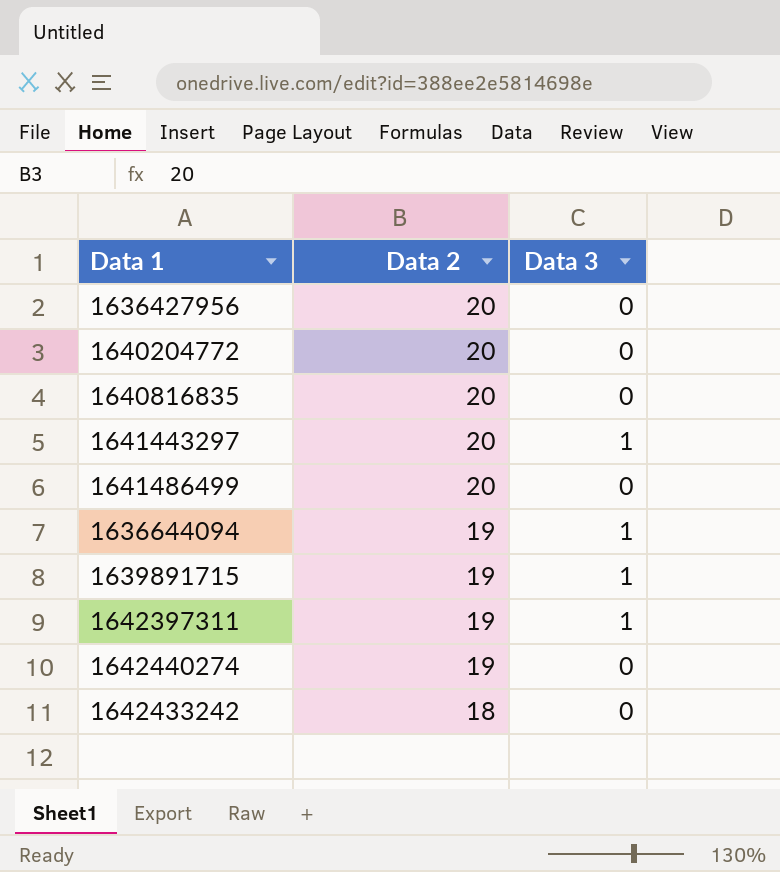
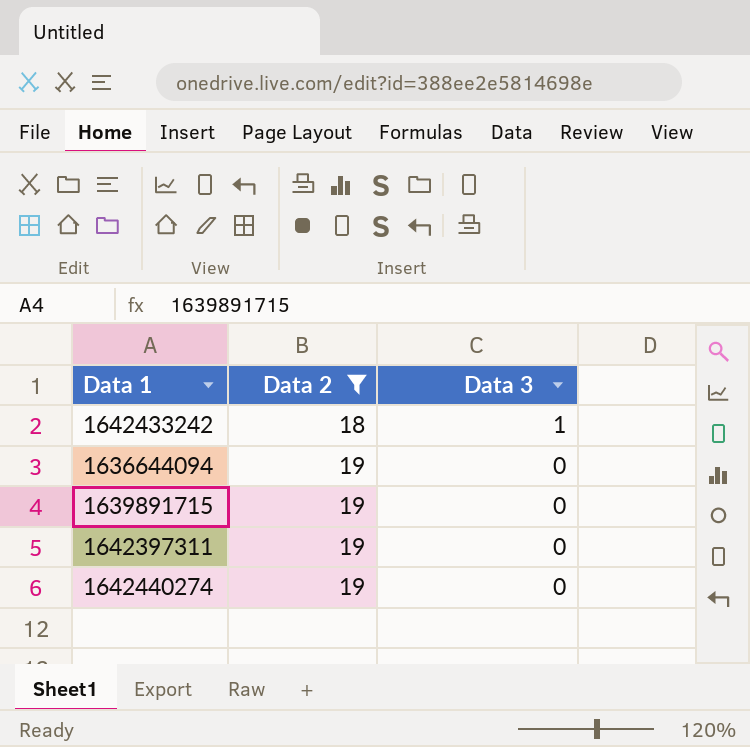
filter: none -> Data 2 != 20
row order: Data 2 descending -> Data 2 ascending
1642433242 | Data 3: 0 -> 1
1636644094 | Data 3: 1 -> 0
1639891715 | Data 3: 1 -> 0
1642397311 | Data 3: 1 -> 0

